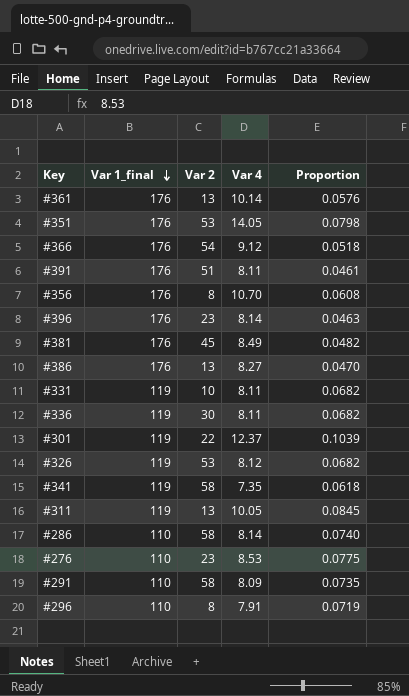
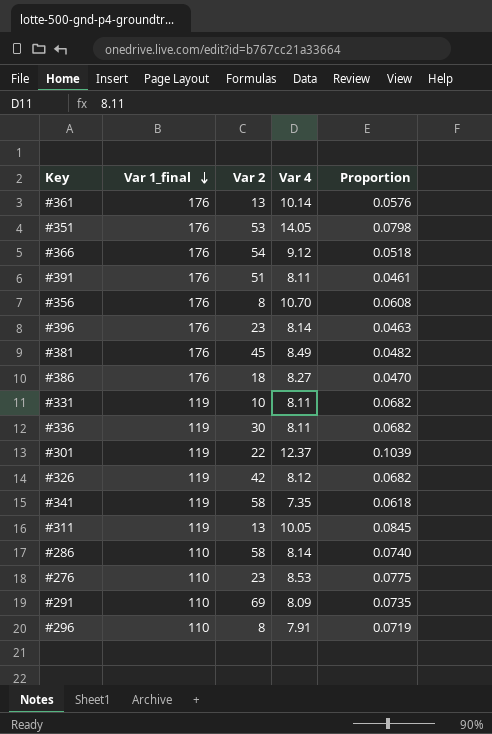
#386 | Var 2: 13 -> 18
#326 | Var 2: 53 -> 42
#291 | Var 2: 58 -> 69

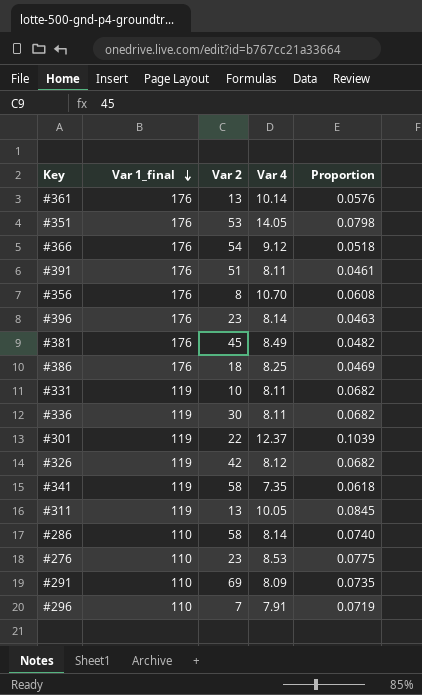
#386 | Var 4: 8.27 -> 8.25
#386 | Proportion: 0.0470 -> 0.0469
#296 | Var 2: 8 -> 7

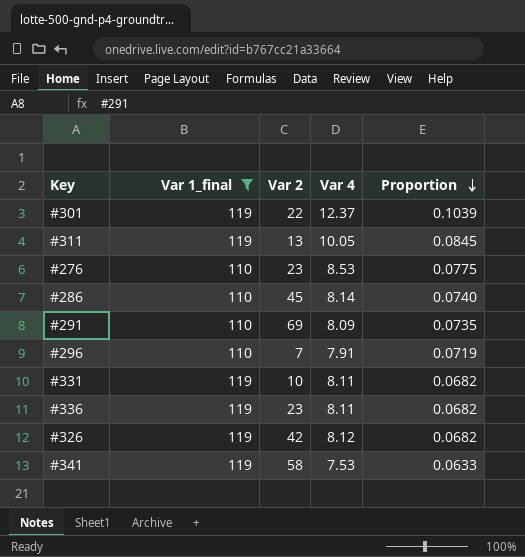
filter: none -> Var 1_final != 176
row order: Var 1_final descending -> Proportion descending
#286 | Var 2: 58 -> 45
#336 | Var 2: 30 -> 23
#341 | Var 4: 7.35 -> 7.53
#341 | Proportion: 0.0618 -> 0.0633

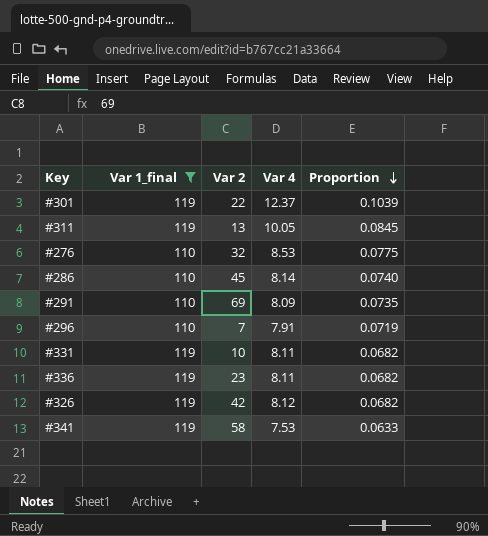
#276 | Var 2: 23 -> 32

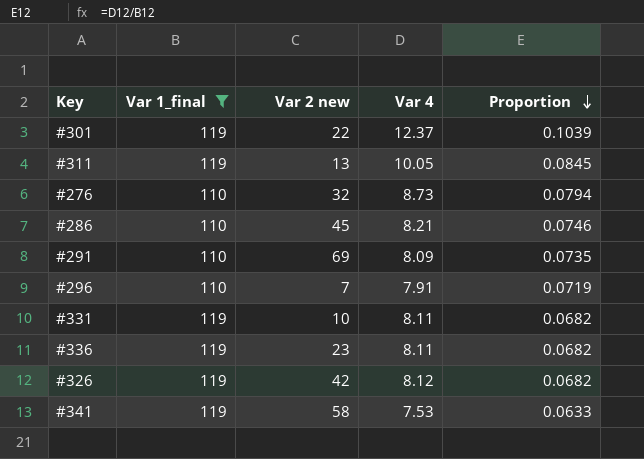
column name: Var 2 -> Var 2 new
#276 | Var 4: 8.53 -> 8.73
#276 | Proportion: 0.0775 -> 0.0794
#286 | Var 4: 8.14 -> 8.21
#286 | Proportion: 0.0740 -> 0.0746

